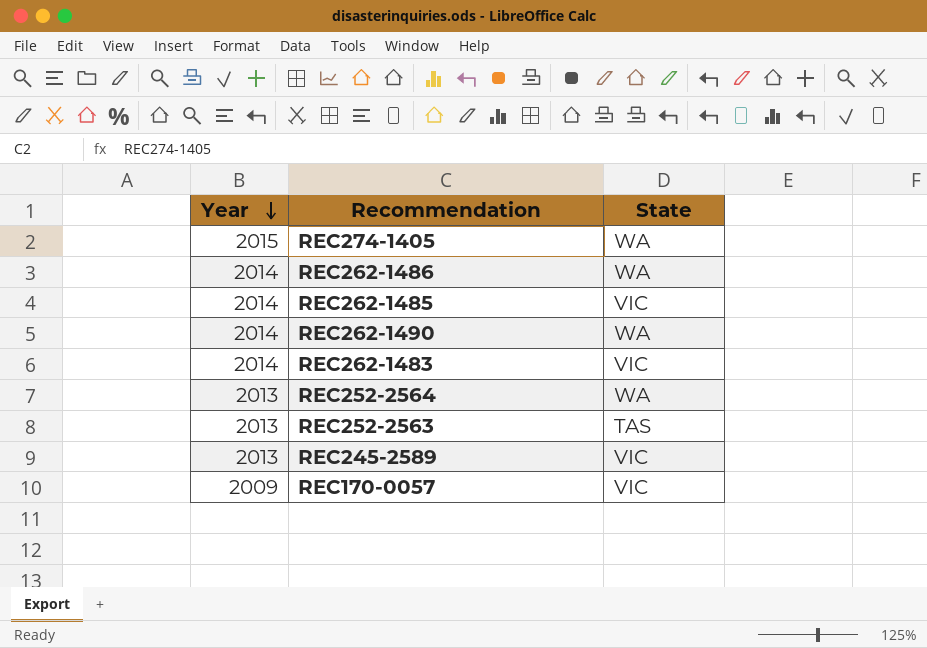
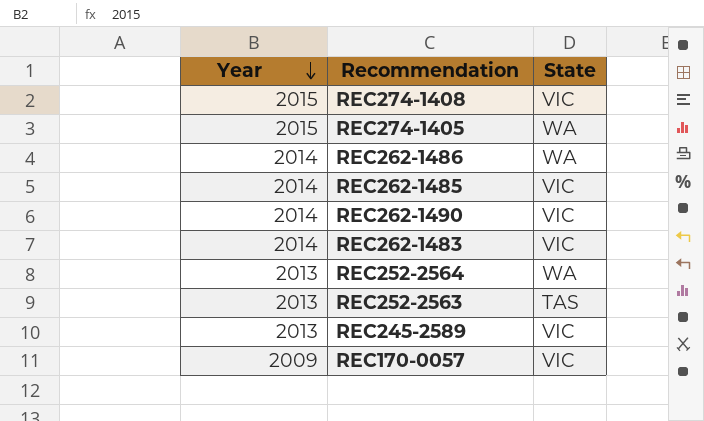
row REC274-1408: none -> 2015 | VIC
REC262-1490 | State: WA -> VIC

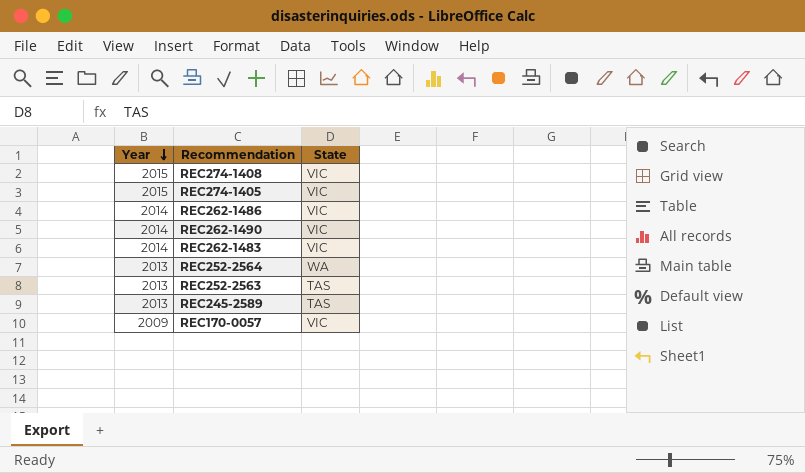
row REC262-1485: 2014 | VIC -> none
REC274-1405 | State: WA -> VIC
REC262-1486 | State: WA -> VIC
REC245-2589 | State: VIC -> TAS

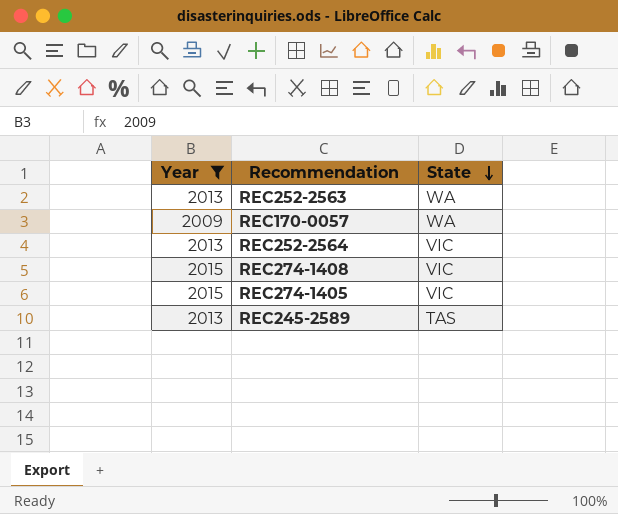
filter: none -> Year != 2014
row order: Year descending -> State descending
REC252-2563 | State: TAS -> WA
REC170-0057 | State: VIC -> WA
REC252-2564 | State: WA -> VIC

